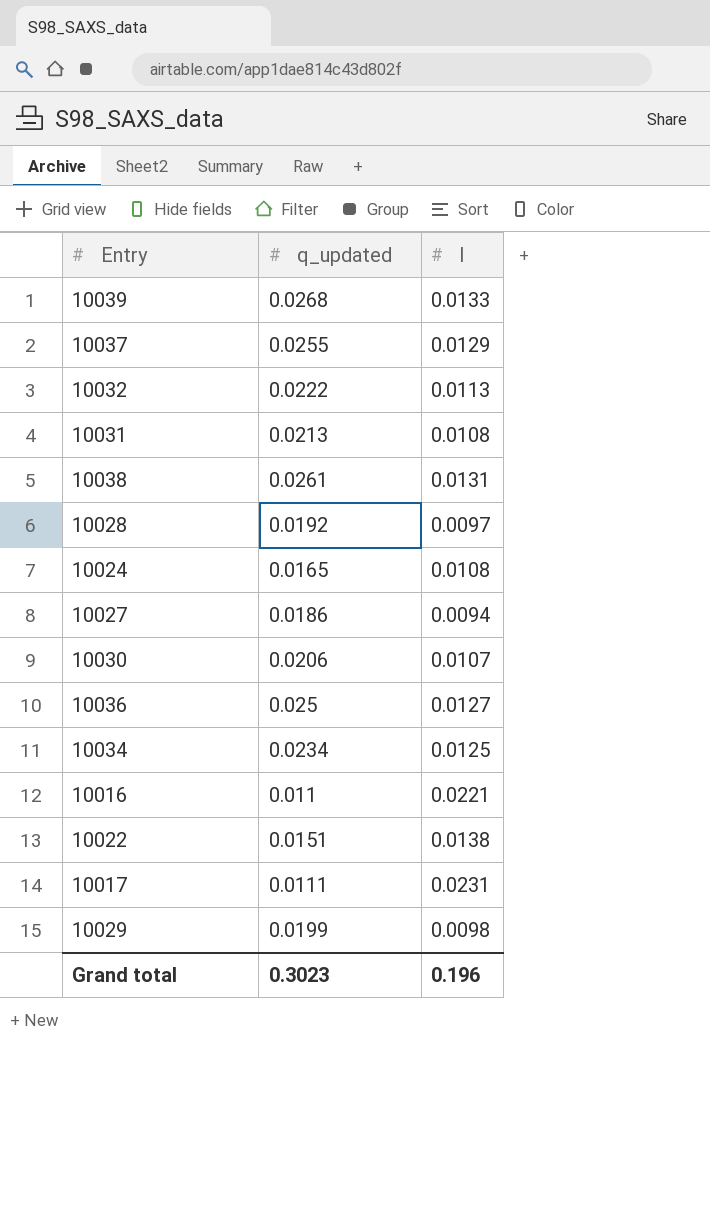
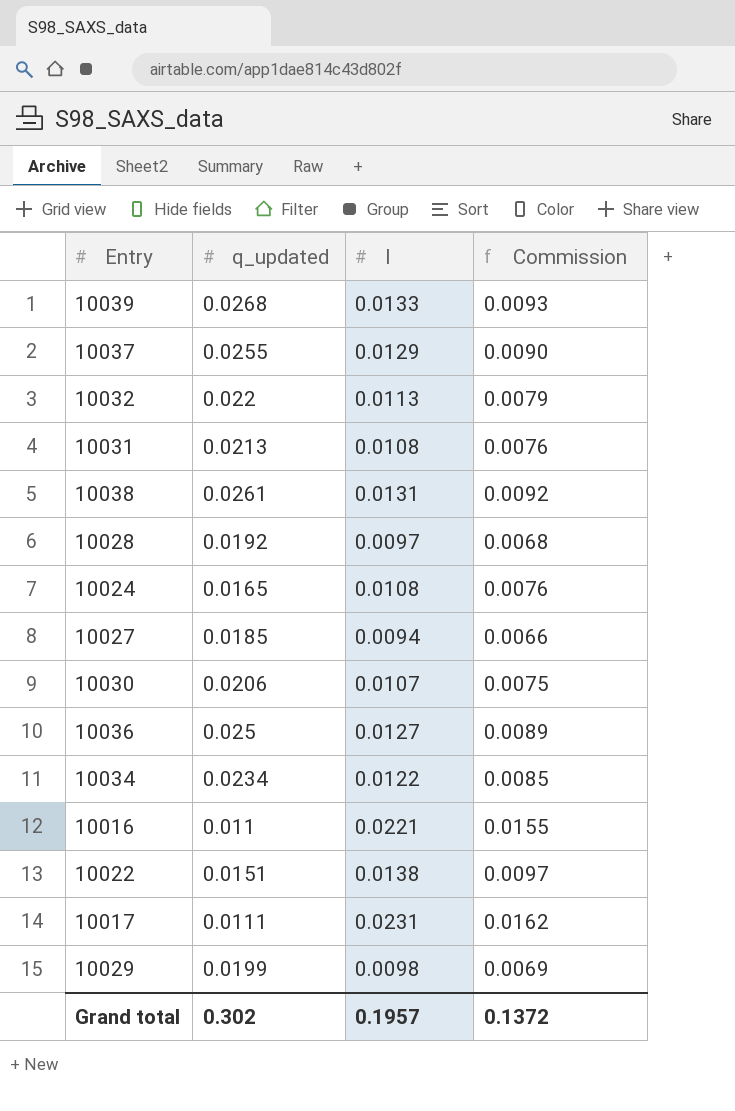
column Commission | formula: none -> [I] * 0.7
10032 | q_updated: 0.0222 -> 0.022
10027 | q_updated: 0.0186 -> 0.0185
10034 | I: 0.0125 -> 0.0122
Grand total | q_updated: 0.3023 -> 0.302
Grand total | I: 0.196 -> 0.1957

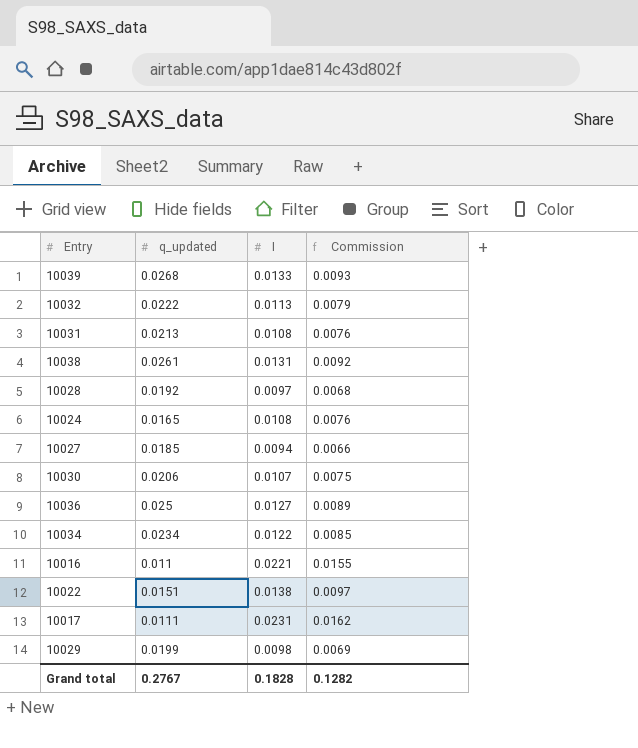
row 10037: 0.0255 | 0.0129 | 0.0090 -> none
10032 | q_updated: 0.022 -> 0.0222
Grand total | q_updated: 0.302 -> 0.2767
Grand total | I: 0.1957 -> 0.1828
Grand total | Commission: 0.1372 -> 0.1282

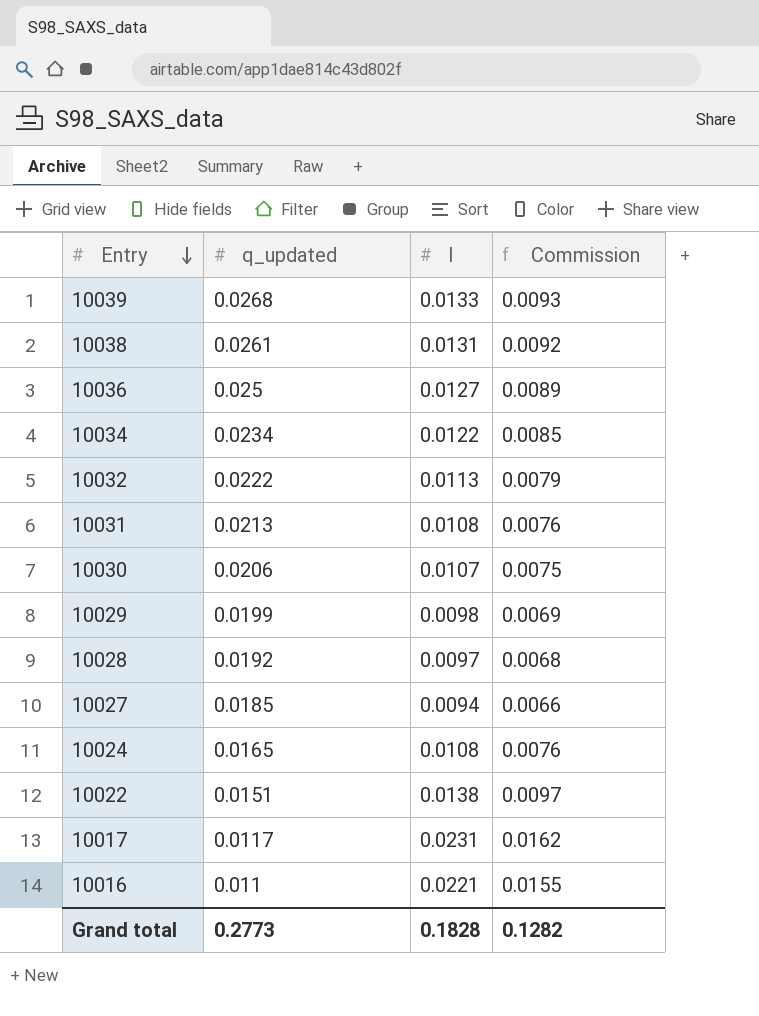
row order: none -> Entry descending
10017 | q_updated: 0.0111 -> 0.0117
Grand total | q_updated: 0.2767 -> 0.2773

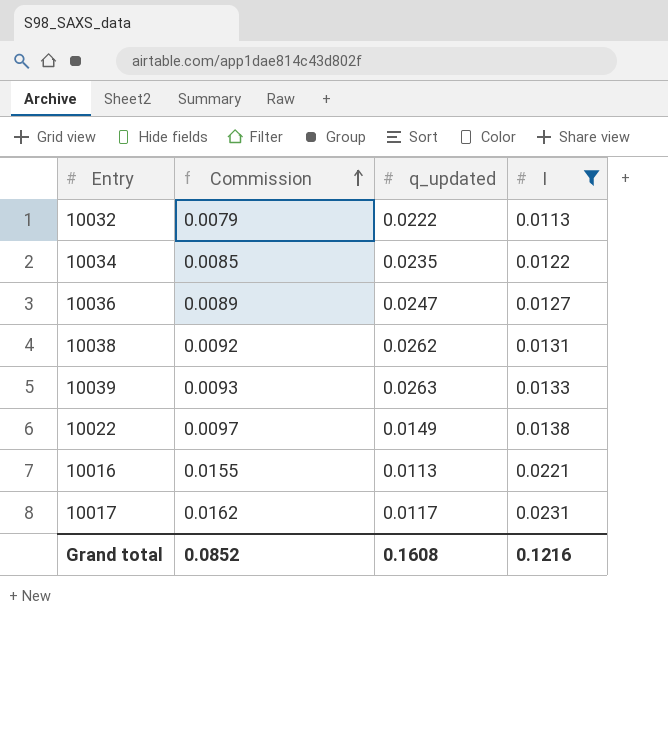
filter: none -> I >= 0.0113
row order: Entry descending -> Commission ascending
column Commission | position: 4 -> 2
10034 | q_updated: 0.0234 -> 0.0235
10036 | q_updated: 0.025 -> 0.0247
10038 | q_updated: 0.0261 -> 0.0262
10039 | q_updated: 0.0268 -> 0.0263
10022 | q_updated: 0.0151 -> 0.0149
10016 | q_updated: 0.011 -> 0.0113
Grand total | Commission: 0.1282 -> 0.0852
Grand total | q_updated: 0.2773 -> 0.1608
Grand total | I: 0.1828 -> 0.1216

